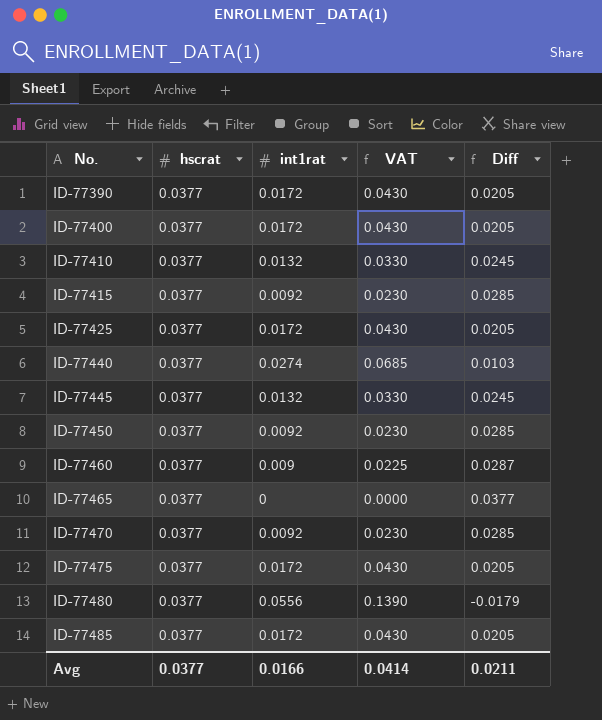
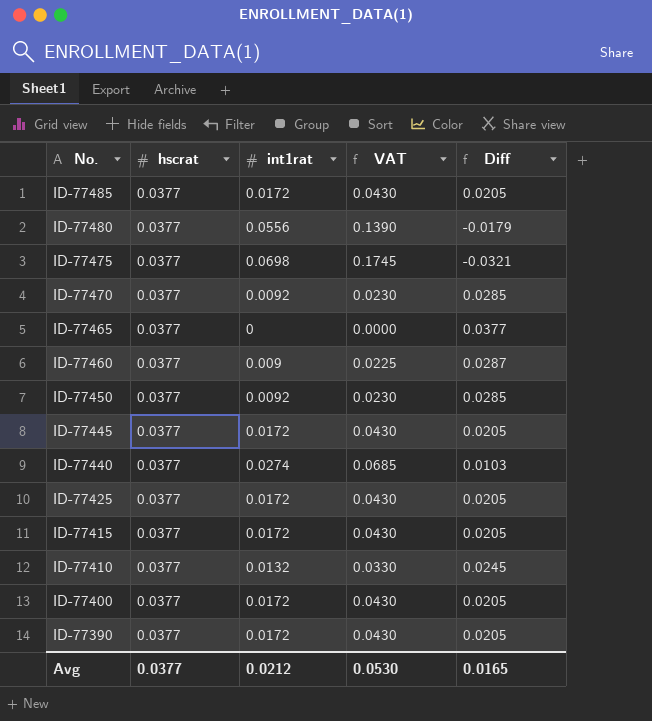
row order: No. ascending -> No. descending
ID-77475 | int1rat: 0.0172 -> 0.0698
ID-77475 | VAT: 0.0430 -> 0.1745
ID-77475 | Diff: 0.0205 -> -0.0321
ID-77445 | int1rat: 0.0132 -> 0.0172
ID-77445 | VAT: 0.0330 -> 0.0430
ID-77445 | Diff: 0.0245 -> 0.0205
ID-77415 | int1rat: 0.0092 -> 0.0172
ID-77415 | VAT: 0.0230 -> 0.0430
ID-77415 | Diff: 0.0285 -> 0.0205
Avg | int1rat: 0.0166 -> 0.0212
Avg | VAT: 0.0414 -> 0.0530
Avg | Diff: 0.0211 -> 0.0165

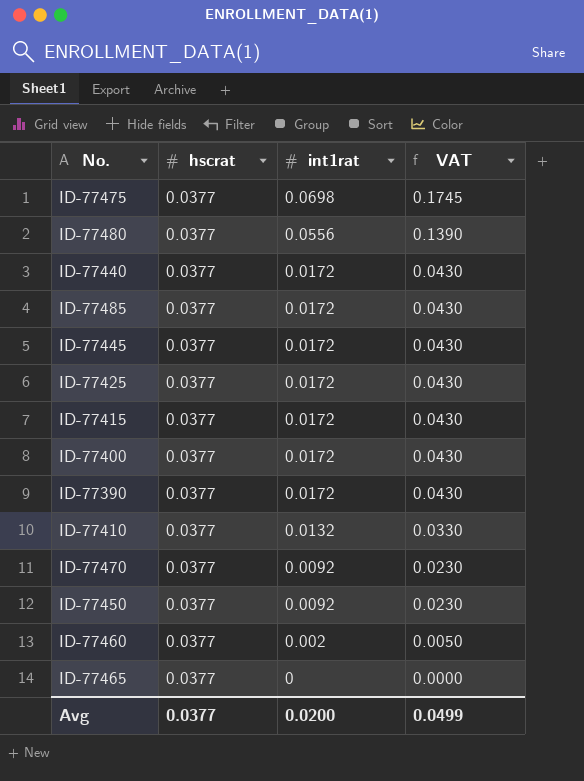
row order: No. descending -> int1rat descending
column Diff | formula: [hscrat] - [int1rat] -> none
ID-77440 | int1rat: 0.0274 -> 0.0172
ID-77440 | VAT: 0.0685 -> 0.0430
ID-77460 | int1rat: 0.009 -> 0.002
ID-77460 | VAT: 0.0225 -> 0.0050
Avg | int1rat: 0.0212 -> 0.0200
Avg | VAT: 0.0530 -> 0.0499

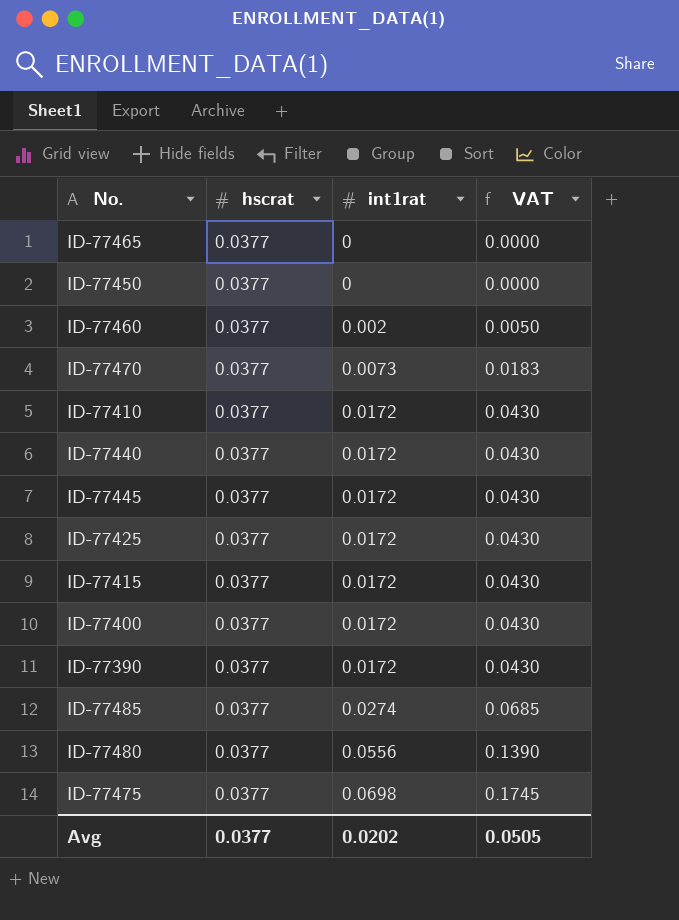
row order: int1rat descending -> int1rat ascending
ID-77450 | int1rat: 0.0092 -> 0
ID-77450 | VAT: 0.0230 -> 0.0000
ID-77470 | int1rat: 0.0092 -> 0.0073
ID-77470 | VAT: 0.0230 -> 0.0183
ID-77410 | int1rat: 0.0132 -> 0.0172
ID-77410 | VAT: 0.0330 -> 0.0430
ID-77485 | int1rat: 0.0172 -> 0.0274
ID-77485 | VAT: 0.0430 -> 0.0685
Avg | int1rat: 0.0200 -> 0.0202
Avg | VAT: 0.0499 -> 0.0505

